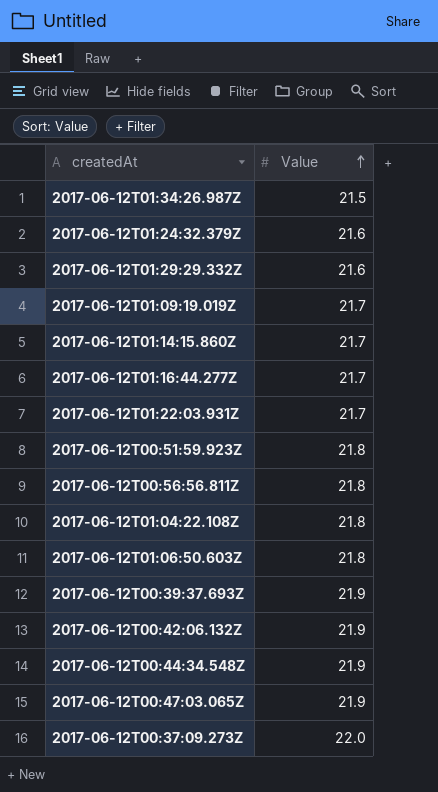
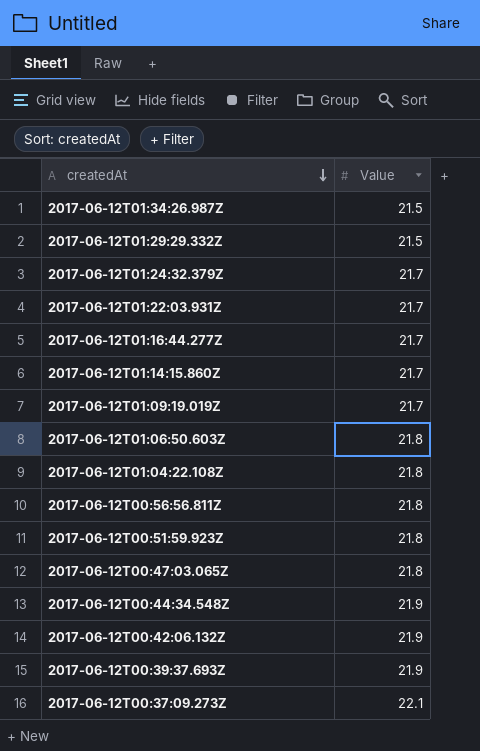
row order: Value ascending -> createdAt descending
2017-06-12T01:29:29.332Z | Value: 21.6 -> 21.5
2017-06-12T01:24:32.379Z | Value: 21.6 -> 21.7
2017-06-12T00:47:03.065Z | Value: 21.9 -> 21.8
2017-06-12T00:37:09.273Z | Value: 22.0 -> 22.1

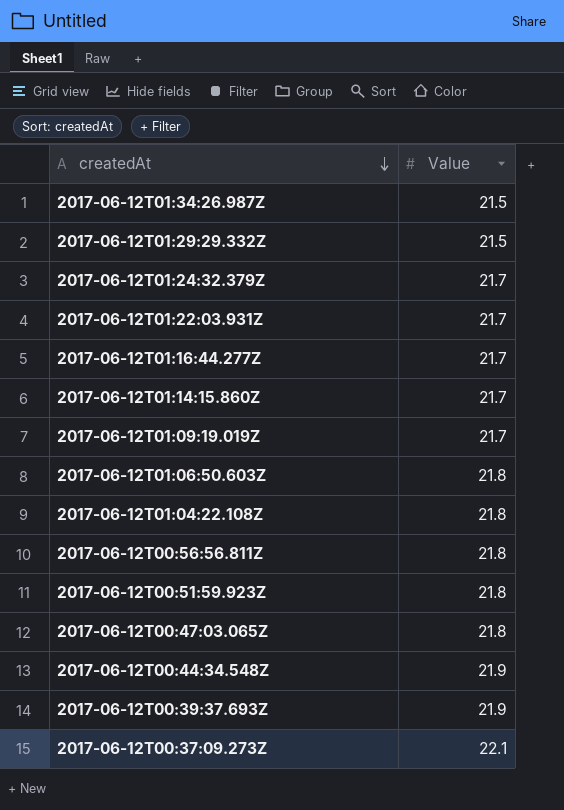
row 2017-06-12T00:42:06.132Z: 21.9 -> none

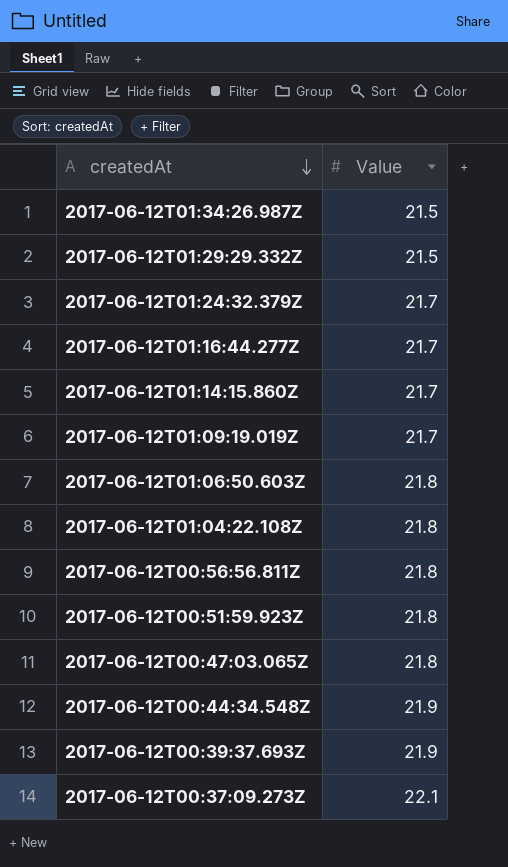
row 2017-06-12T01:22:03.931Z: 21.7 -> none

